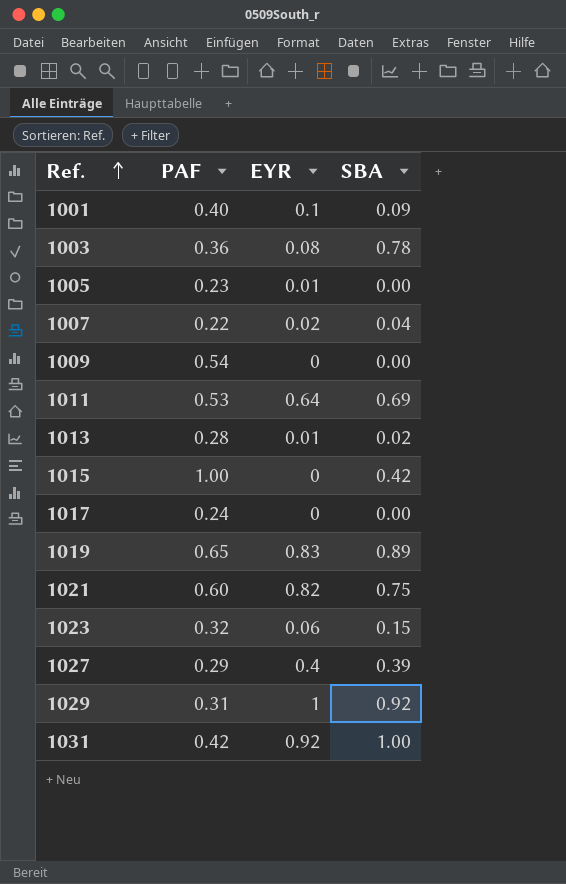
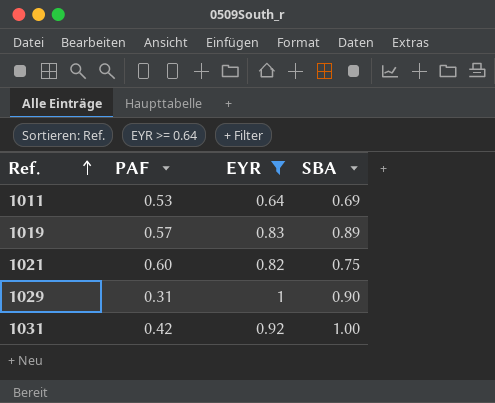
filter: none -> EYR >= 0.64
1019 | PAF: 0.65 -> 0.57
1029 | SBA: 0.92 -> 0.90

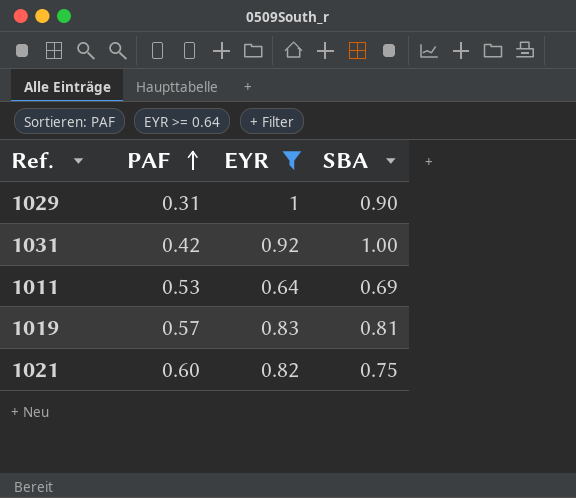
row order: Ref. ascending -> PAF ascending
1019 | SBA: 0.89 -> 0.81

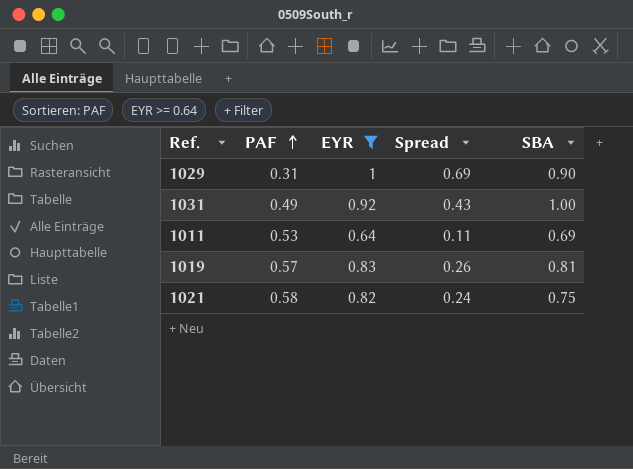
column Spread | formula: none -> [EYR] - [PAF]
1031 | PAF: 0.42 -> 0.49
1021 | PAF: 0.60 -> 0.58

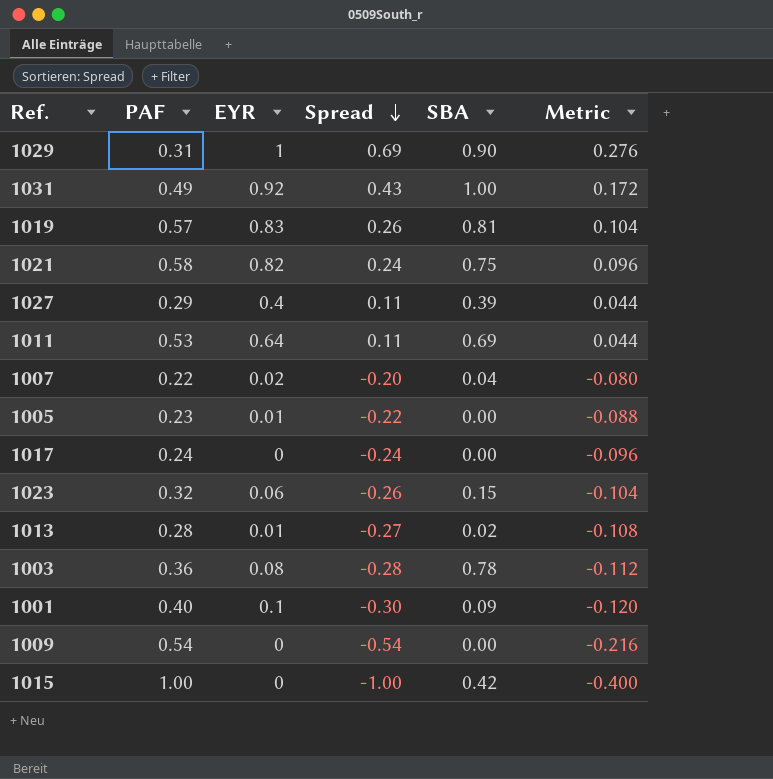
filter: EYR >= 0.64 -> none
row order: PAF ascending -> Spread descending
column Metric | formula: none -> [Spread] * 0.4

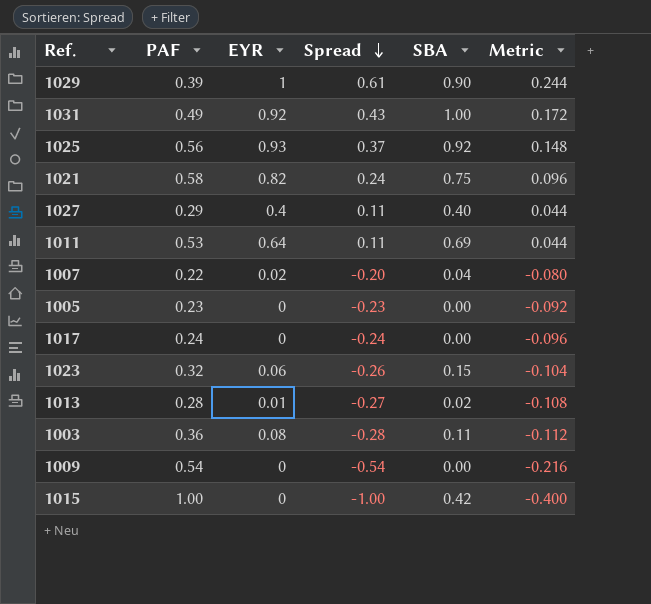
row 1019: 0.57 | 0.83 | 0.26 | 0.81 | 0.104 -> none
row 1001: 0.40 | 0.1 | -0.30 | 0.09 | -0.120 -> none
1029 | PAF: 0.31 -> 0.39
1029 | Spread: 0.69 -> 0.61
1029 | Metric: 0.276 -> 0.244
row 1025: none -> 0.56 | 0.93 | 0.37 | 0.92 | 0.148
1027 | SBA: 0.39 -> 0.40
1005 | EYR: 0.01 -> 0
1005 | Spread: -0.22 -> -0.23
1005 | Metric: -0.088 -> -0.092
1003 | SBA: 0.78 -> 0.11

